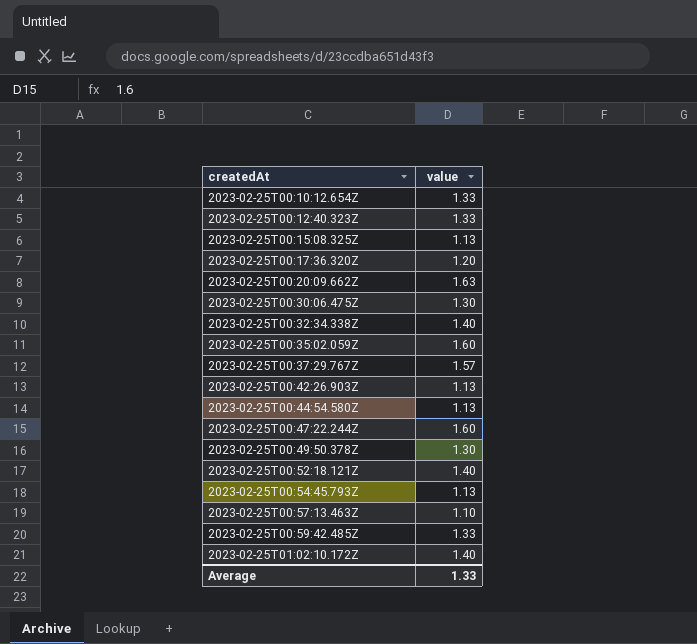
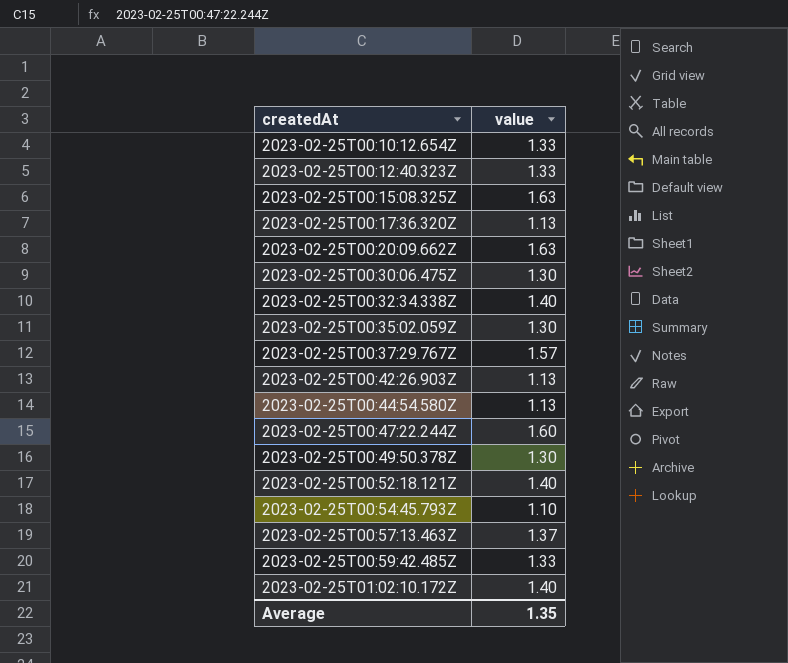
2023-02-25T00:15:08.325Z | value: 1.13 -> 1.63
2023-02-25T00:17:36.320Z | value: 1.20 -> 1.13
2023-02-25T00:35:02.059Z | value: 1.60 -> 1.30
2023-02-25T00:54:45.793Z | value: 1.13 -> 1.10
2023-02-25T00:57:13.463Z | value: 1.10 -> 1.37
Average | value: 1.33 -> 1.35

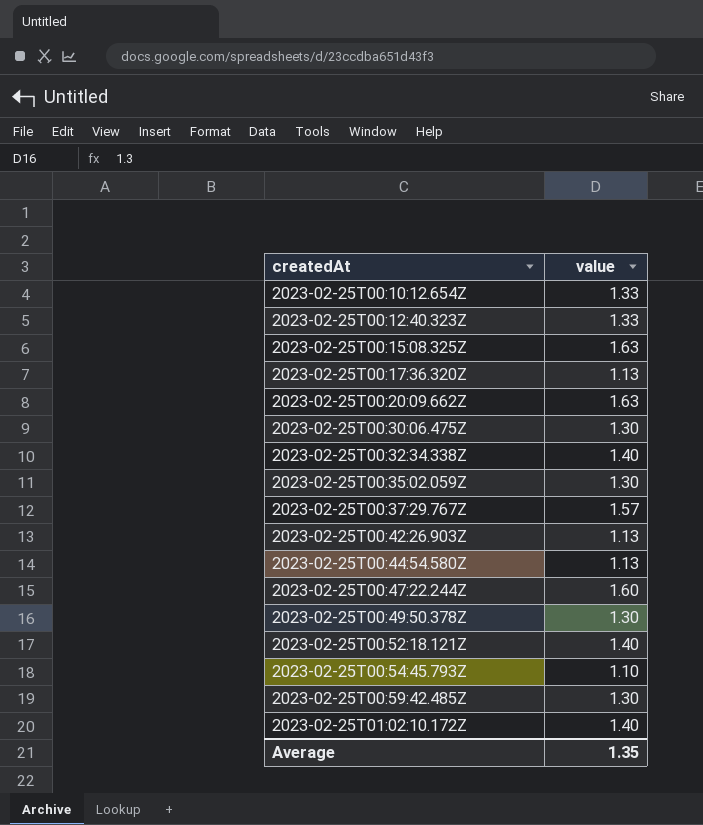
row 2023-02-25T00:57:13.463Z: 1.37 -> none
2023-02-25T00:59:42.485Z | value: 1.33 -> 1.30

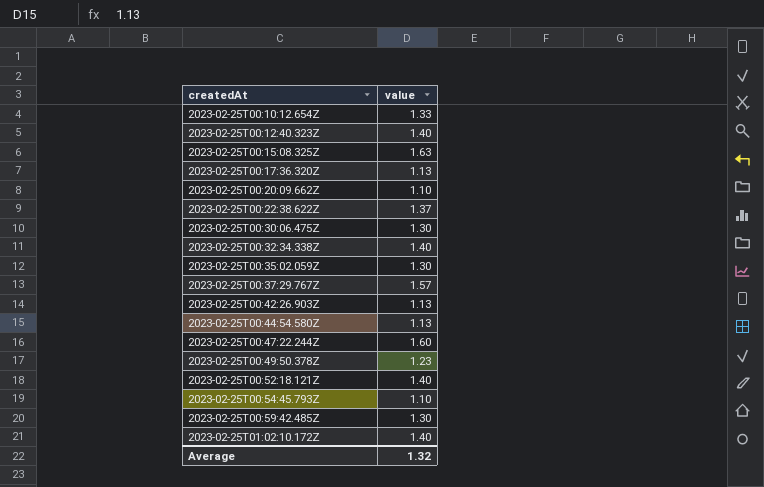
2023-02-25T00:12:40.323Z | value: 1.33 -> 1.40
2023-02-25T00:20:09.662Z | value: 1.63 -> 1.10
row 2023-02-25T00:22:38.622Z: none -> 1.37
2023-02-25T00:49:50.378Z | value: 1.30 -> 1.23
Average | value: 1.35 -> 1.32

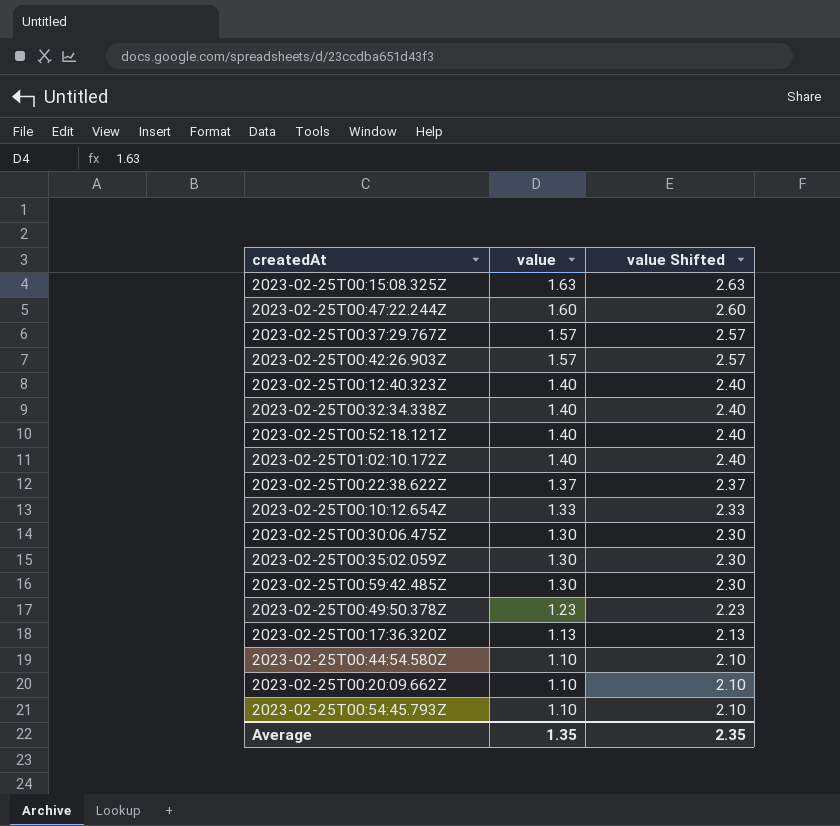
row order: createdAt ascending -> value descending
column value Shifted | formula: none -> [value] + 1
2023-02-25T00:42:26.903Z | value: 1.13 -> 1.57
2023-02-25T00:44:54.580Z | value: 1.13 -> 1.10
Average | value: 1.32 -> 1.35

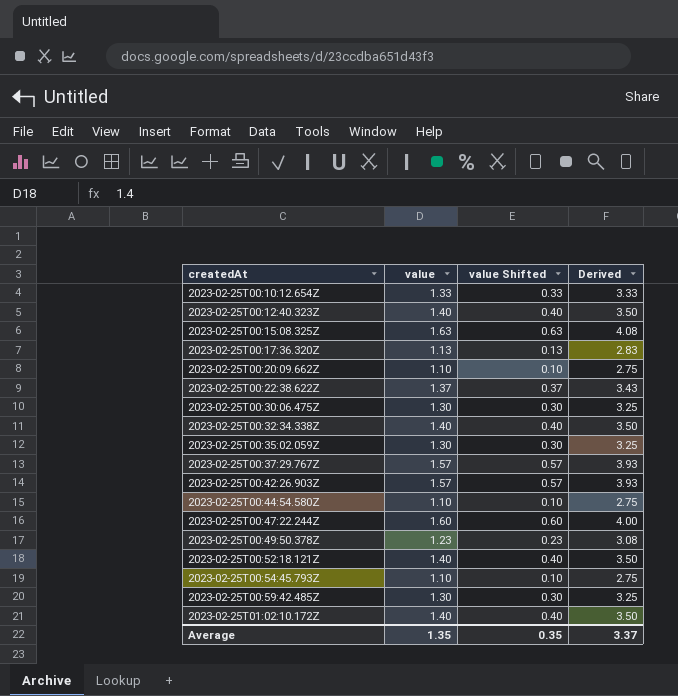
row order: value descending -> createdAt ascending
column value Shifted | formula: [value] + 1 -> [value] - 1
column Derived | formula: none -> [value] * 2.5
Average | value Shifted: 2.35 -> 0.35

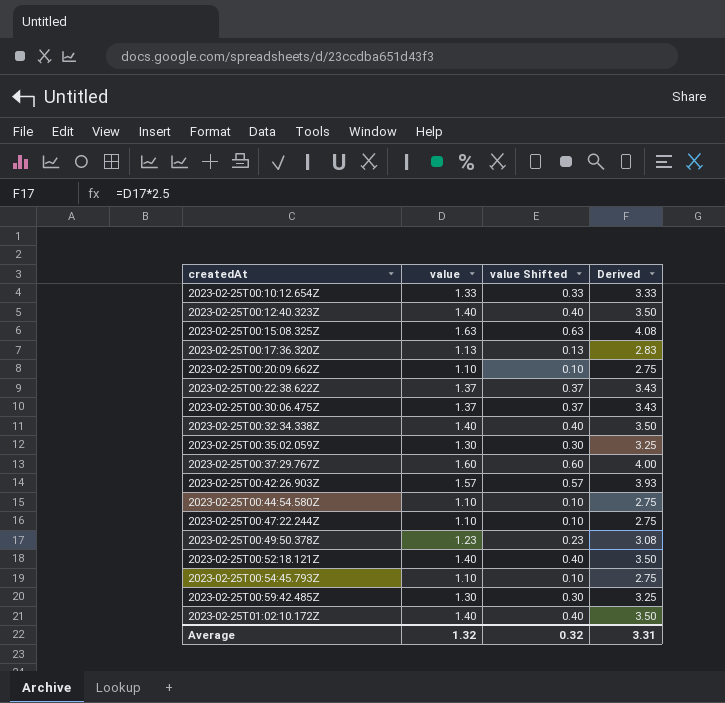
2023-02-25T00:30:06.475Z | value: 1.30 -> 1.37
2023-02-25T00:30:06.475Z | value Shifted: 0.30 -> 0.37
2023-02-25T00:30:06.475Z | Derived: 3.25 -> 3.43
2023-02-25T00:37:29.767Z | value: 1.57 -> 1.60
2023-02-25T00:37:29.767Z | value Shifted: 0.57 -> 0.60
2023-02-25T00:37:29.767Z | Derived: 3.93 -> 4.00
2023-02-25T00:47:22.244Z | value: 1.60 -> 1.10
2023-02-25T00:47:22.244Z | value Shifted: 0.60 -> 0.10
2023-02-25T00:47:22.244Z | Derived: 4.00 -> 2.75
Average | value: 1.35 -> 1.32
Average | value Shifted: 0.35 -> 0.32
Average | Derived: 3.37 -> 3.31

